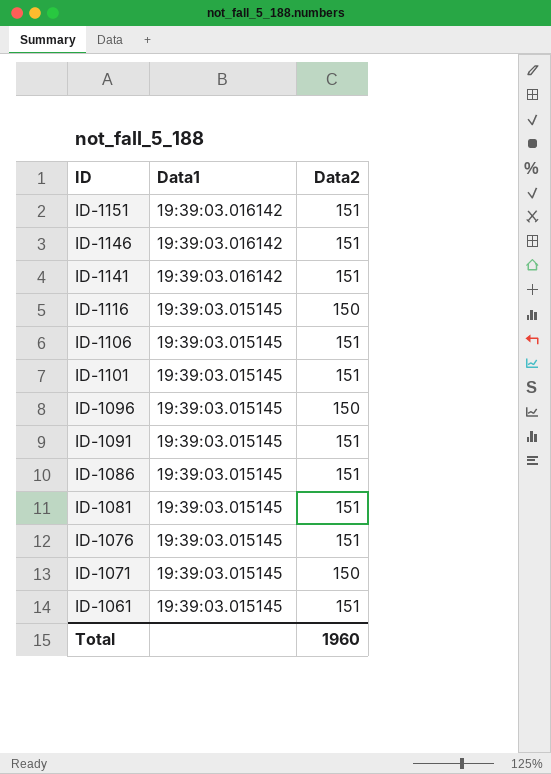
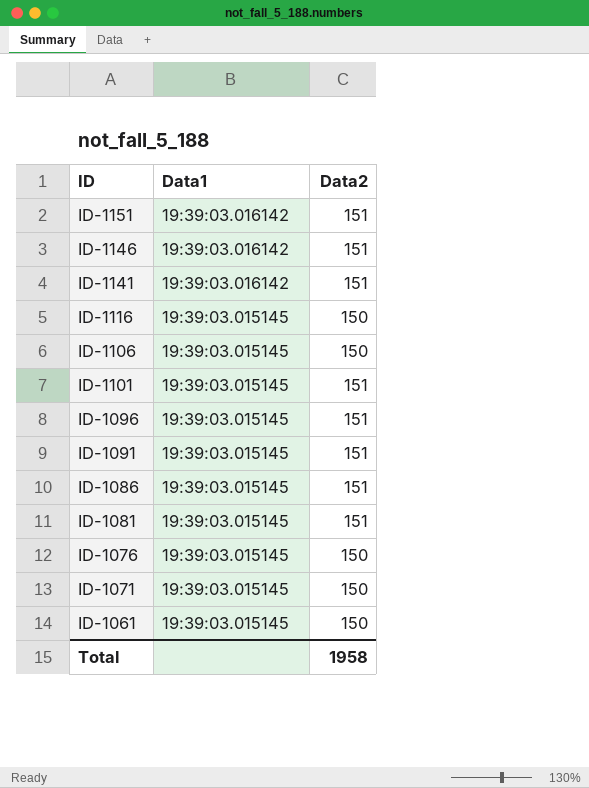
ID-1106 | Data2: 151 -> 150
ID-1096 | Data2: 150 -> 151
ID-1076 | Data2: 151 -> 150
ID-1061 | Data2: 151 -> 150
Total | Data2: 1960 -> 1958

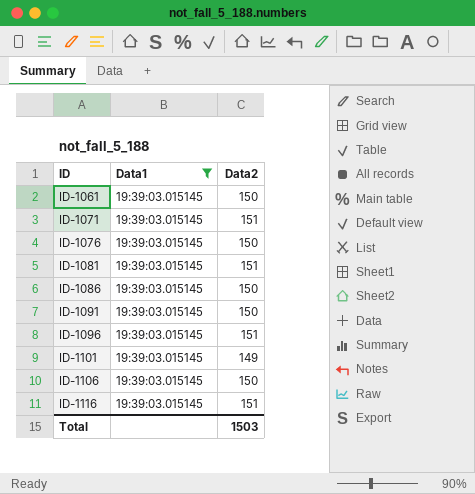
filter: none -> Data1 = 19:39:03.015145
row order: ID descending -> ID ascending
ID-1071 | Data2: 150 -> 151
ID-1086 | Data2: 151 -> 150
ID-1091 | Data2: 151 -> 150
ID-1101 | Data2: 151 -> 149
ID-1116 | Data2: 150 -> 151
Total | Data2: 1958 -> 1503

